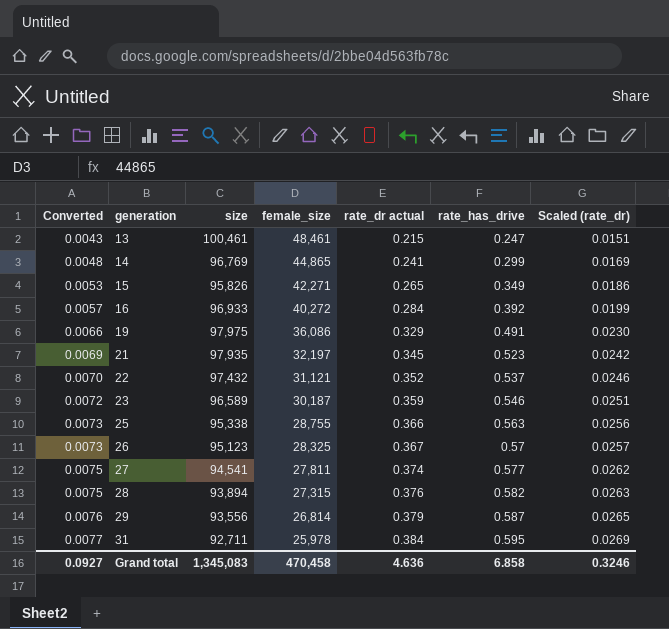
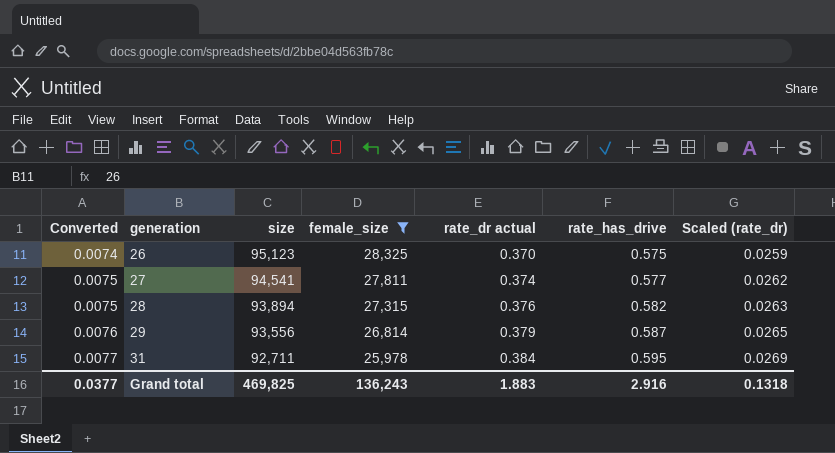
filter: none -> female_size <= 28,325
26 | Converted: 0.0073 -> 0.0074
26 | rate_dr actual: 0.367 -> 0.370
26 | rate_has_drive: 0.57 -> 0.575
26 | Scaled (rate_dr): 0.0257 -> 0.0259
Grand total | Converted: 0.0927 -> 0.0377
Grand total | size: 1,345,083 -> 469,825
Grand total | female_size: 470,458 -> 136,243
Grand total | rate_dr actual: 4.636 -> 1.883
Grand total | rate_has_drive: 6.858 -> 2.916
Grand total | Scaled (rate_dr): 0.3246 -> 0.1318

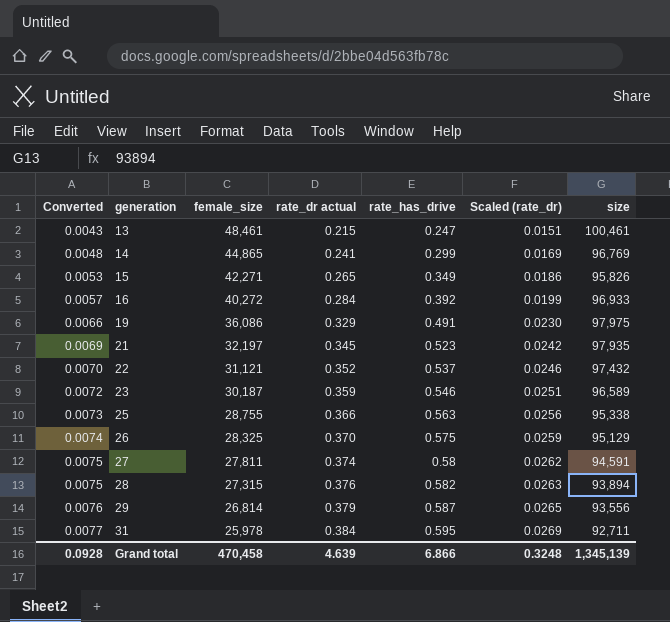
filter: female_size <= 28,325 -> none
column size | position: 3 -> 7
26 | size: 95,123 -> 95,129
27 | rate_has_drive: 0.577 -> 0.58
27 | size: 94,541 -> 94,591
Grand total | Converted: 0.0377 -> 0.0928
Grand total | female_size: 136,243 -> 470,458
Grand total | rate_dr actual: 1.883 -> 4.639
Grand total | rate_has_drive: 2.916 -> 6.866
Grand total | Scaled (rate_dr): 0.1318 -> 0.3248
Grand total | size: 469,825 -> 1,345,139

